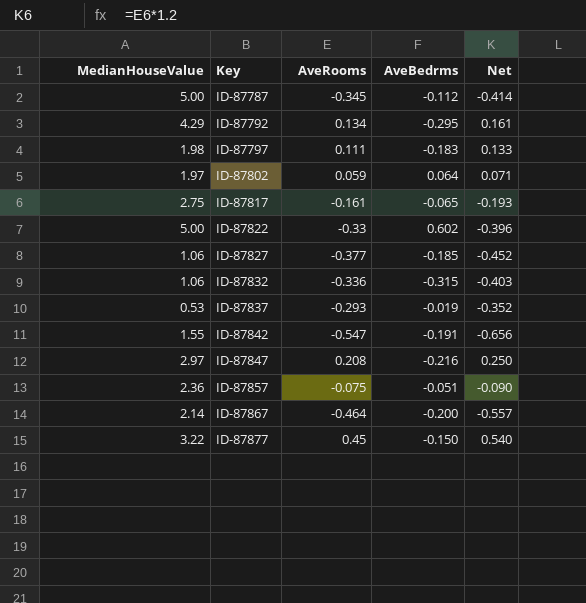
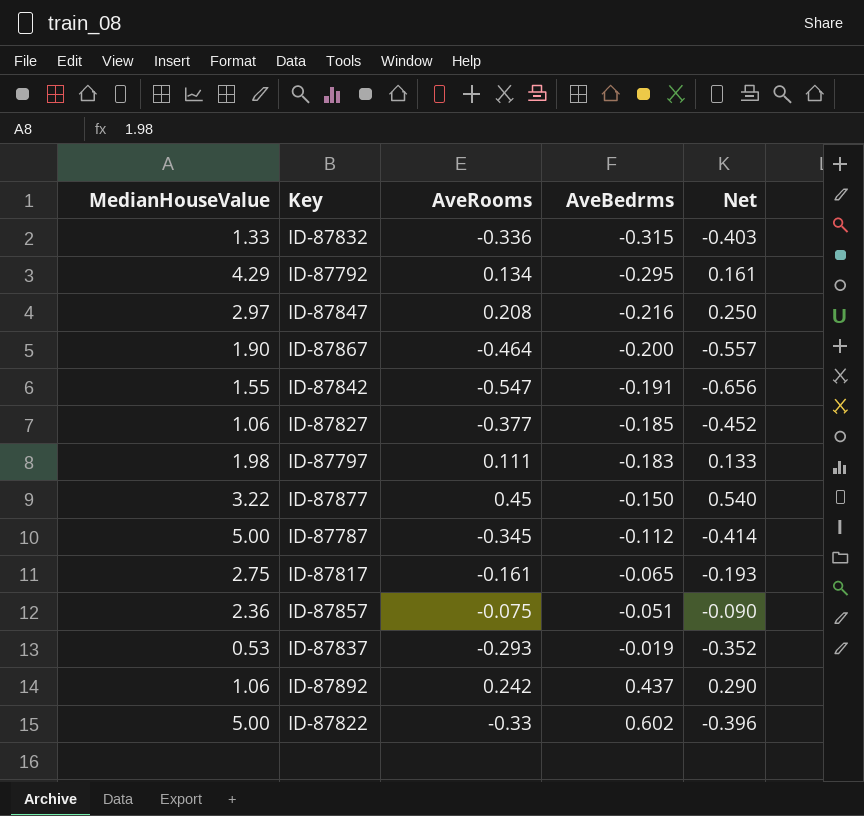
row order: Key ascending -> AveBedrms ascending
row ID-87802: 1.97 | 0.059 | 0.064 | 0.071 -> none
ID-87832 | MedianHouseValue: 1.06 -> 1.33
ID-87867 | MedianHouseValue: 2.14 -> 1.90
row ID-87892: none -> 1.06 | 0.242 | 0.437 | 0.290

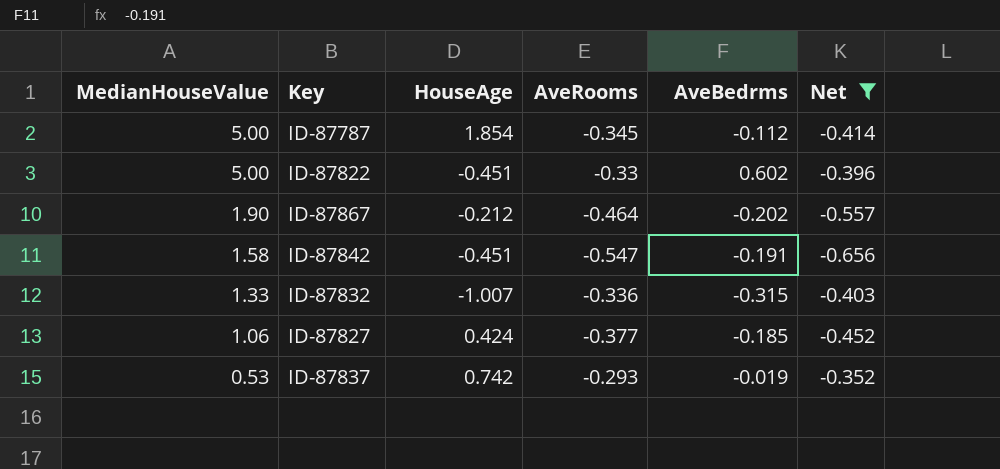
filter: none -> Net <= -0.352
row order: AveBedrms ascending -> MedianHouseValue descending
column HouseAge | position: none -> 3
ID-87867 | AveBedrms: -0.200 -> -0.202
ID-87842 | MedianHouseValue: 1.55 -> 1.58

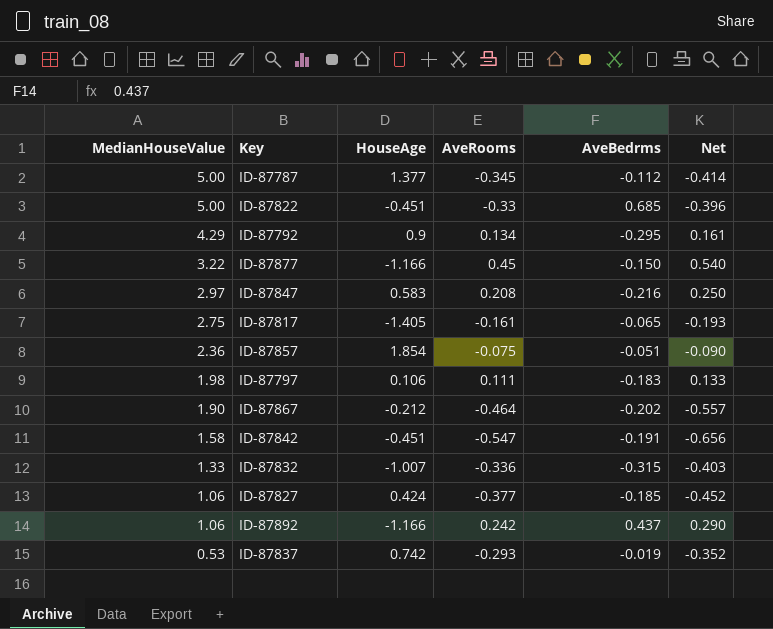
filter: Net <= -0.352 -> none
ID-87787 | HouseAge: 1.854 -> 1.377
ID-87822 | AveBedrms: 0.602 -> 0.685

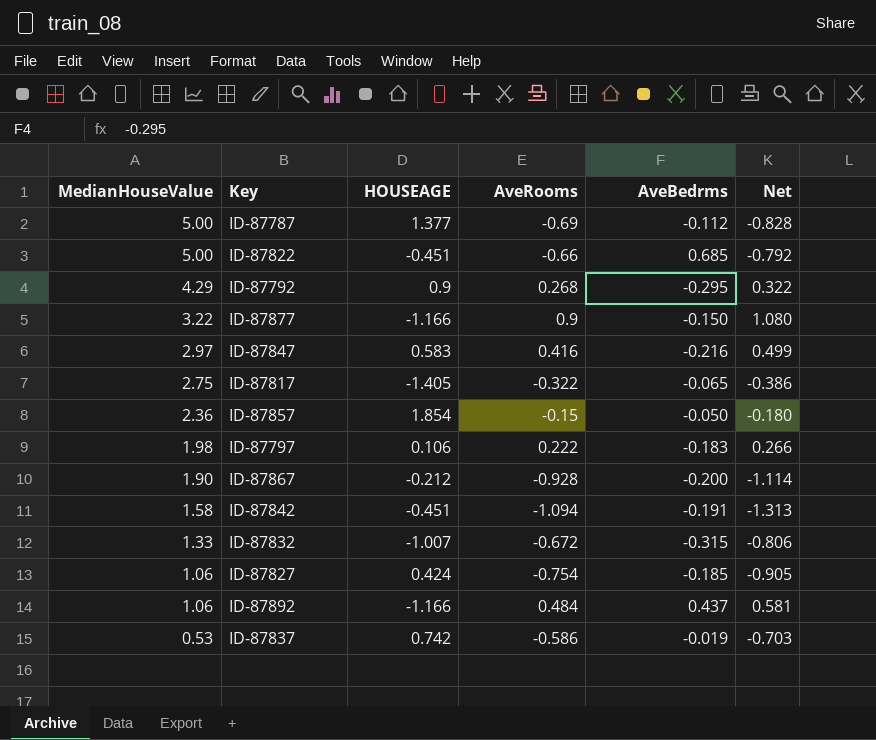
column name: HouseAge -> HOUSEAGE
ID-87787 | AveRooms: -0.345 -> -0.69
ID-87787 | Net: -0.414 -> -0.828
ID-87822 | AveRooms: -0.33 -> -0.66
ID-87822 | Net: -0.396 -> -0.792
ID-87792 | AveRooms: 0.134 -> 0.268
ID-87792 | Net: 0.161 -> 0.322
ID-87877 | AveRooms: 0.45 -> 0.9
ID-87877 | Net: 0.540 -> 1.080
ID-87847 | AveRooms: 0.208 -> 0.416
ID-87847 | Net: 0.250 -> 0.499
ID-87817 | AveRooms: -0.161 -> -0.322
ID-87817 | Net: -0.193 -> -0.386
ID-87857 | AveRooms: -0.075 -> -0.15
ID-87857 | AveBedrms: -0.051 -> -0.050
ID-87857 | Net: -0.090 -> -0.180
ID-87797 | AveRooms: 0.111 -> 0.222
ID-87797 | Net: 0.133 -> 0.266
ID-87867 | AveRooms: -0.464 -> -0.928
ID-87867 | AveBedrms: -0.202 -> -0.200
ID-87867 | Net: -0.557 -> -1.114
ID-87842 | AveRooms: -0.547 -> -1.094
ID-87842 | Net: -0.656 -> -1.313
ID-87832 | AveRooms: -0.336 -> -0.672
ID-87832 | Net: -0.403 -> -0.806
ID-87827 | AveRooms: -0.377 -> -0.754
ID-87827 | Net: -0.452 -> -0.905
ID-87892 | AveRooms: 0.242 -> 0.484
ID-87892 | Net: 0.290 -> 0.581
ID-87837 | AveRooms: -0.293 -> -0.586
ID-87837 | Net: -0.352 -> -0.703

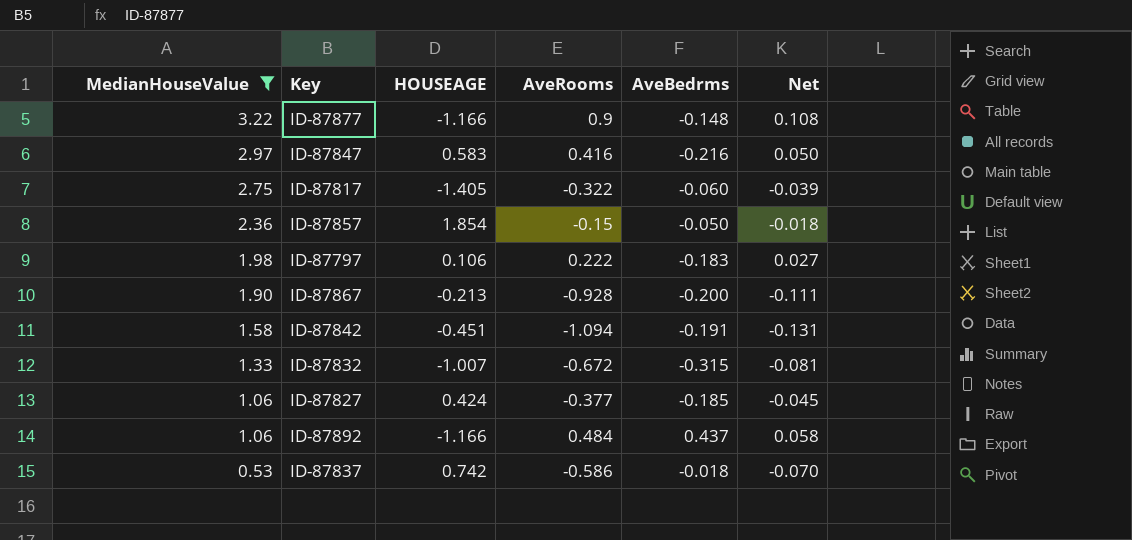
filter: none -> MedianHouseValue <= 3.22
column Net | formula: [AveRooms] * 1.2 -> [AveRooms] * 0.12
ID-87877 | AveBedrms: -0.150 -> -0.148
ID-87817 | AveBedrms: -0.065 -> -0.060
ID-87867 | HOUSEAGE: -0.212 -> -0.213
ID-87827 | AveRooms: -0.754 -> -0.377
ID-87837 | AveBedrms: -0.019 -> -0.018

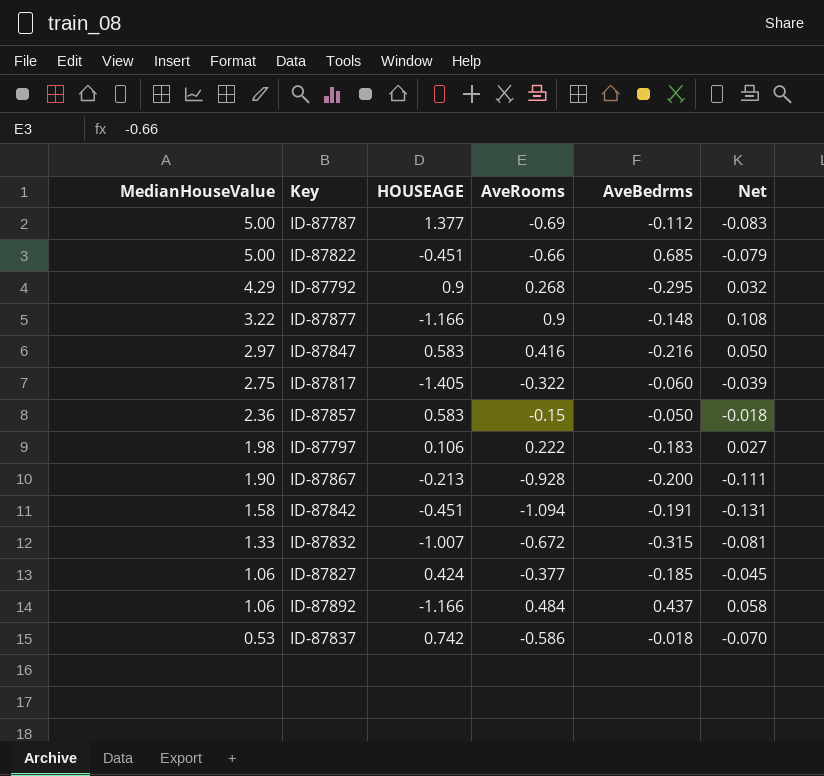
filter: MedianHouseValue <= 3.22 -> none
ID-87857 | HOUSEAGE: 1.854 -> 0.583

